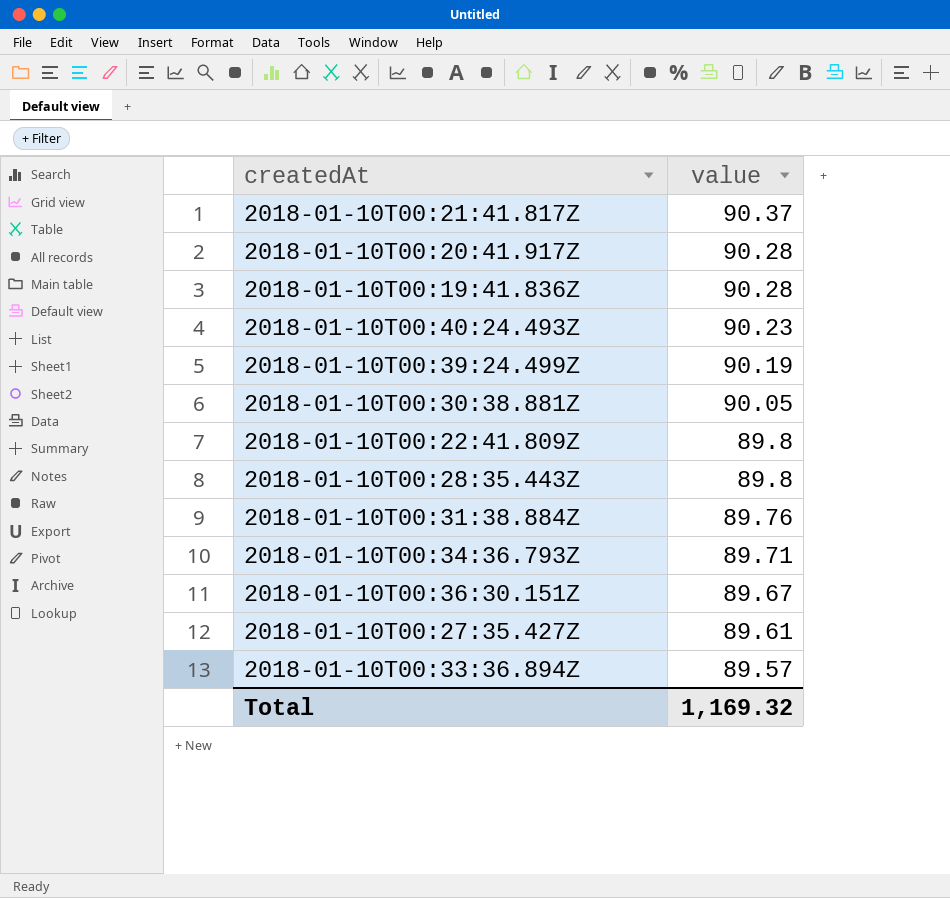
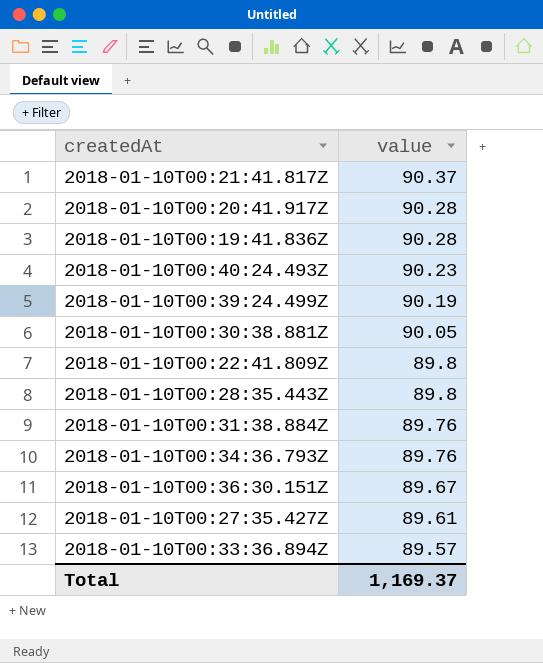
2018-01-10T00:34:36.793Z | value: 89.71 -> 89.76
Total | value: 1,169.32 -> 1,169.37

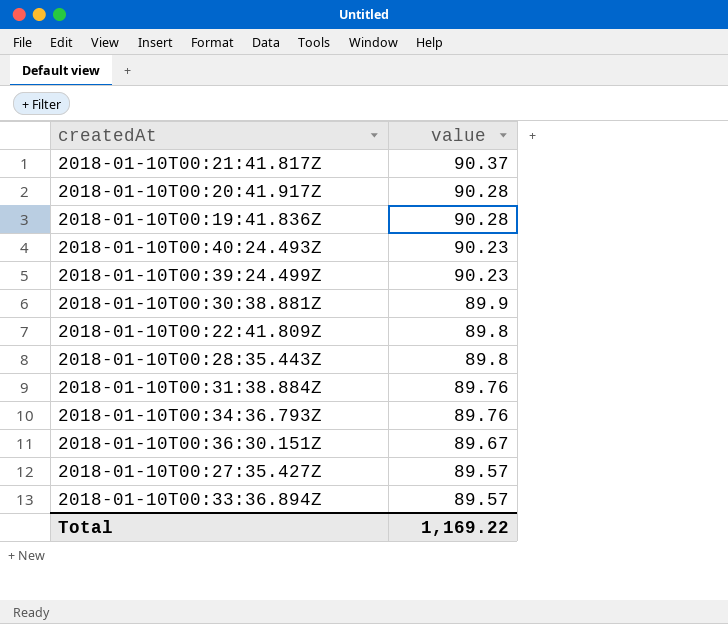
2018-01-10T00:39:24.499Z | value: 90.19 -> 90.23
2018-01-10T00:30:38.881Z | value: 90.05 -> 89.9
2018-01-10T00:27:35.427Z | value: 89.61 -> 89.57
Total | value: 1,169.37 -> 1,169.22

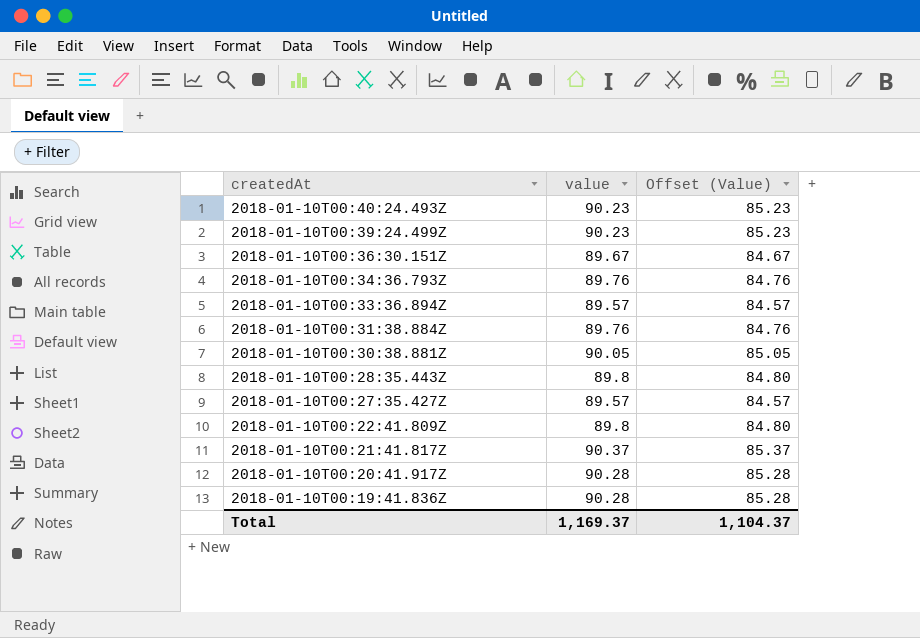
row order: value descending -> createdAt descending
column Offset (Value) | formula: none -> [value] - 5
2018-01-10T00:30:38.881Z | value: 89.9 -> 90.05
Total | value: 1,169.22 -> 1,169.37

